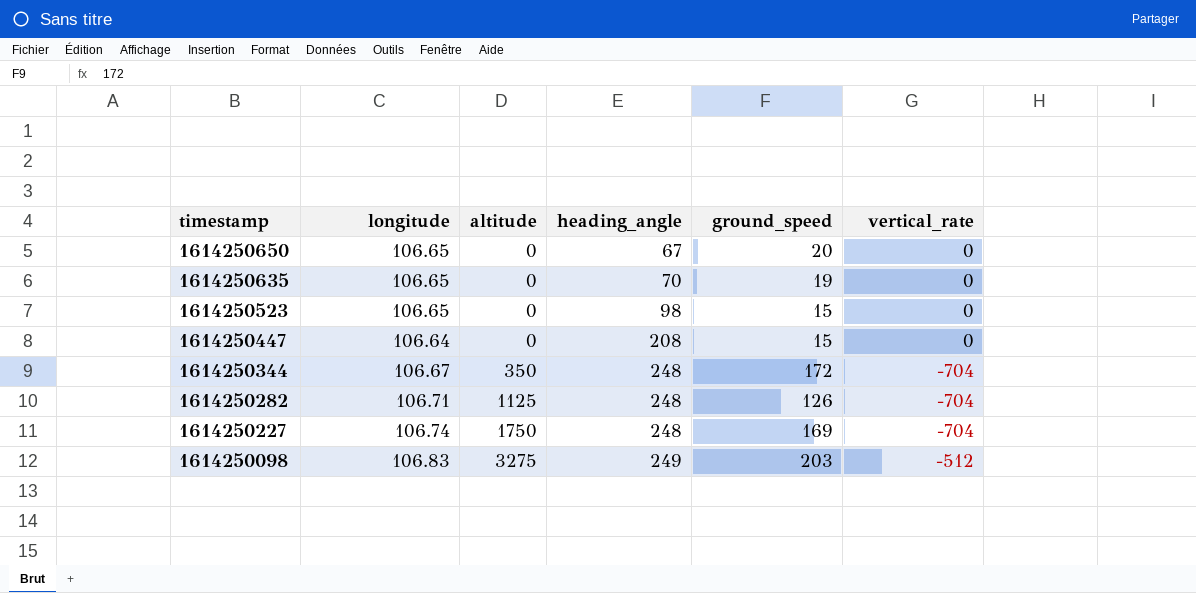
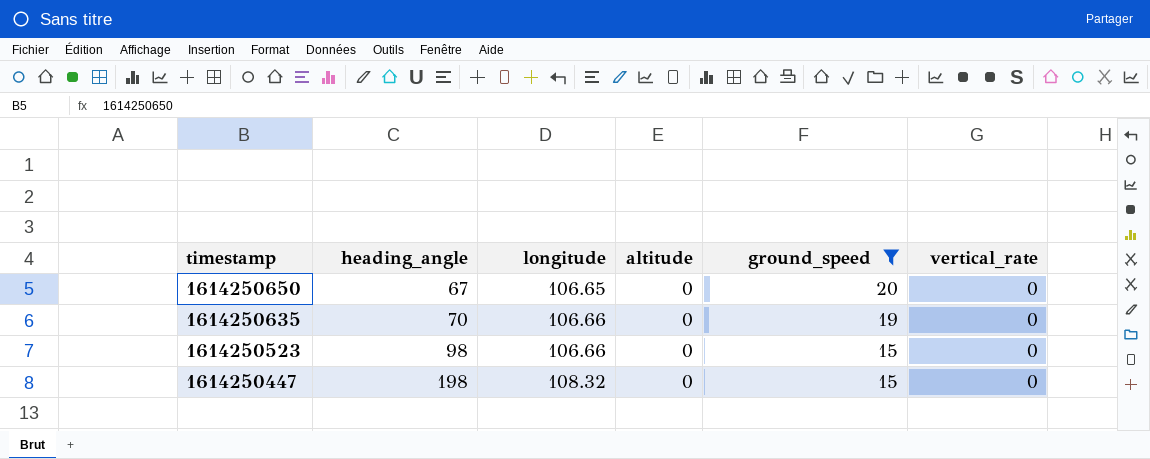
filter: none -> ground_speed <= 20
column heading_angle | position: 4 -> 2
1614250635 | longitude: 106.65 -> 106.66
1614250523 | longitude: 106.65 -> 106.66
1614250447 | heading_angle: 208 -> 198
1614250447 | longitude: 106.64 -> 108.32

